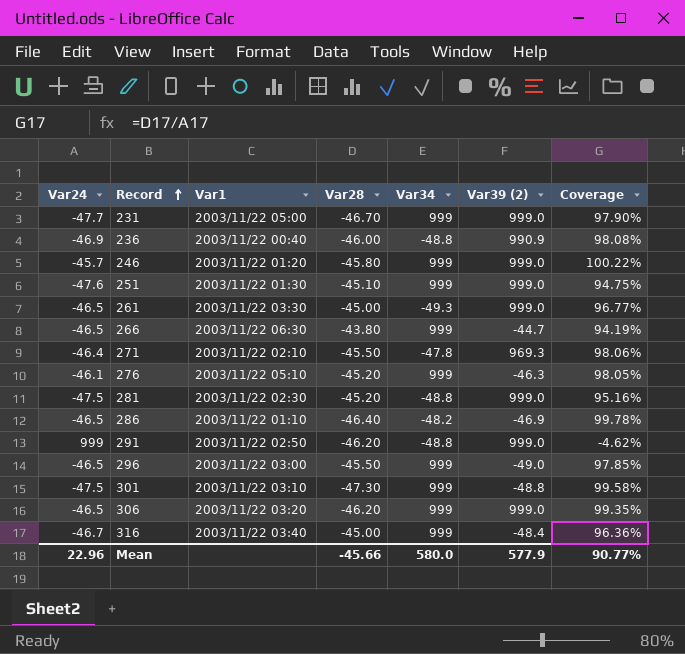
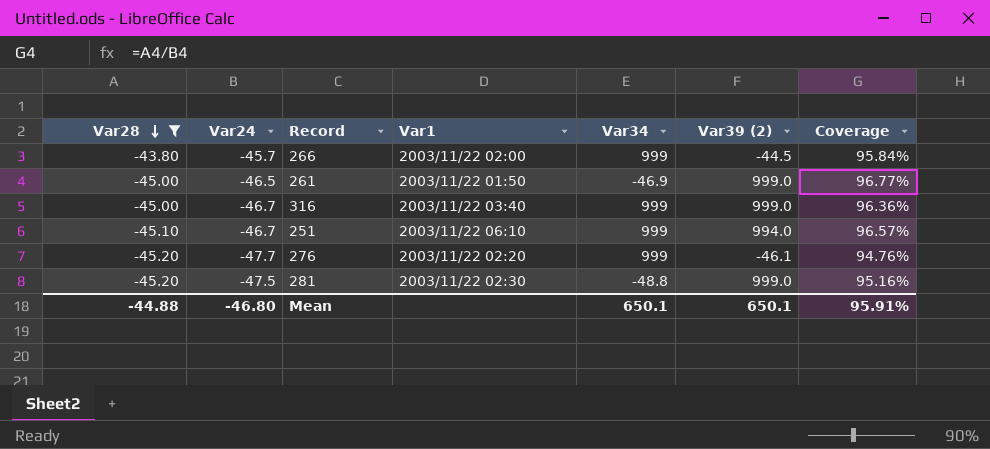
filter: none -> Var28 >= -45.20
row order: Record ascending -> Var28 descending
column Var28 | position: 4 -> 1
266 | Var24: -46.5 -> -45.7
266 | Var1: 2003/11/22 06:30 -> 2003/11/22 02:00
266 | Var39 (2): -44.7 -> -44.5
266 | Coverage: 94.19% -> 95.84%
261 | Var1: 2003/11/22 03:30 -> 2003/11/22 01:50
261 | Var34: -49.3 -> -46.9
316 | Var39 (2): -48.4 -> 999.0
251 | Var24: -47.6 -> -46.7
251 | Var1: 2003/11/22 01:30 -> 2003/11/22 06:10
251 | Var39 (2): 999.0 -> 994.0
251 | Coverage: 94.75% -> 96.57%
276 | Var24: -46.1 -> -47.7
276 | Var1: 2003/11/22 05:10 -> 2003/11/22 02:20
276 | Var39 (2): -46.3 -> -46.1
276 | Coverage: 98.05% -> 94.76%
Mean | Var28: -45.66 -> -44.88
Mean | Var24: 22.96 -> -46.80
Mean | Var34: 580.0 -> 650.1
Mean | Var39 (2): 577.9 -> 650.1
Mean | Coverage: 90.77% -> 95.91%

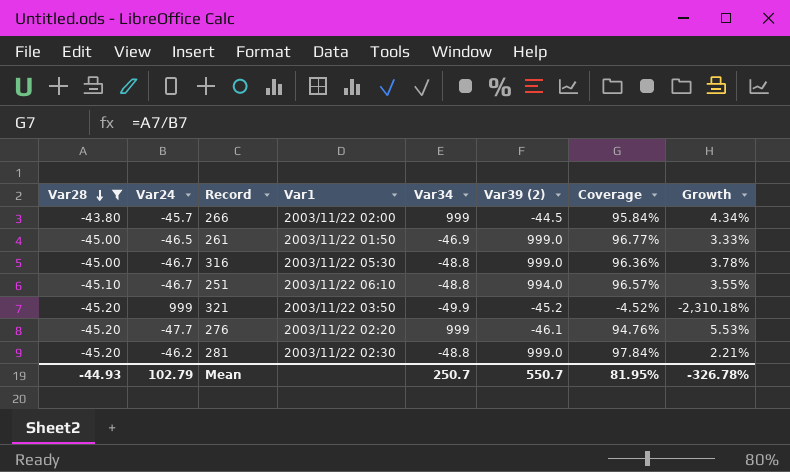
column Growth | formula: none -> ([Var24] - [Var28]) / [Var28]
316 | Var1: 2003/11/22 03:40 -> 2003/11/22 05:30
316 | Var34: 999 -> -48.8
251 | Var34: 999 -> -48.8
row 321: none -> -45.20 | 999 | 2003/11/22 03:50 | -49.9 | -45.2 | -4.52% | -2,310.18%
281 | Var24: -47.5 -> -46.2
281 | Coverage: 95.16% -> 97.84%
Mean | Var28: -44.88 -> -44.93
Mean | Var24: -46.80 -> 102.79
Mean | Var34: 650.1 -> 250.7
Mean | Var39 (2): 650.1 -> 550.7
Mean | Coverage: 95.91% -> 81.95%

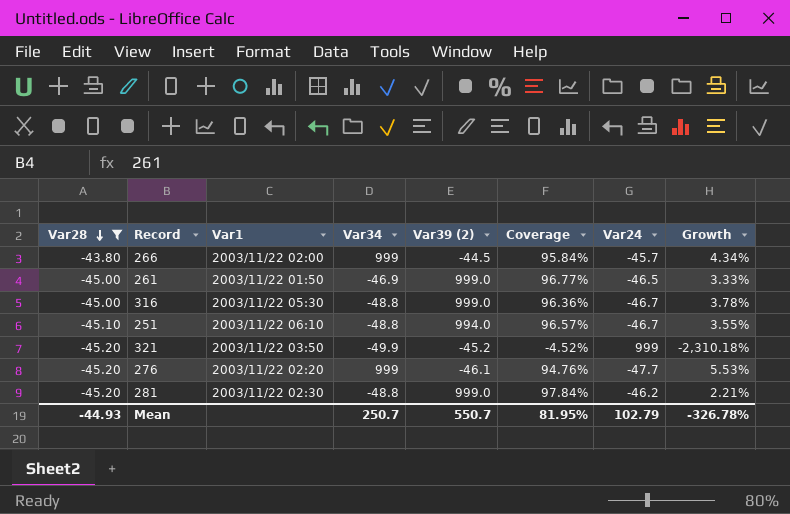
column Var24 | position: 2 -> 7

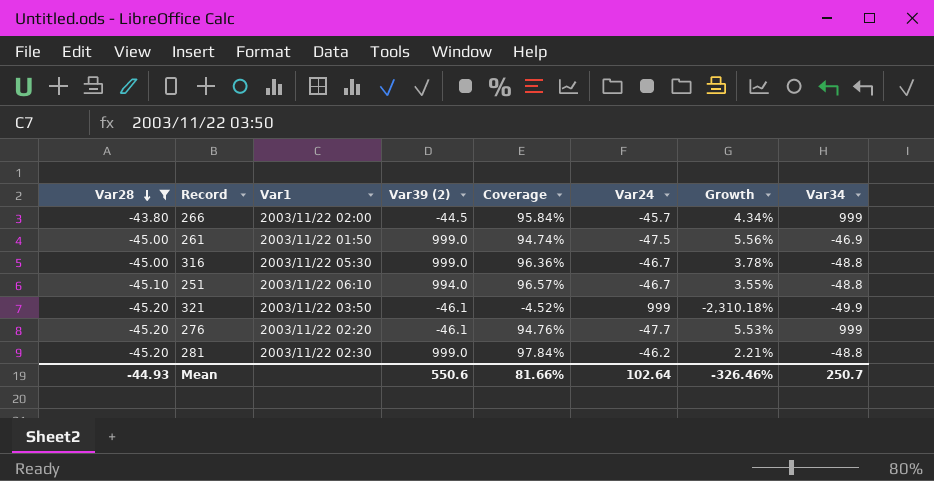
column Var34 | position: 4 -> 8
261 | Coverage: 96.77% -> 94.74%
261 | Var24: -46.5 -> -47.5
261 | Growth: 3.33% -> 5.56%
321 | Var39 (2): -45.2 -> -46.1
Mean | Var39 (2): 550.7 -> 550.6
Mean | Coverage: 81.95% -> 81.66%
Mean | Var24: 102.79 -> 102.64
Mean | Growth: -326.78% -> -326.46%

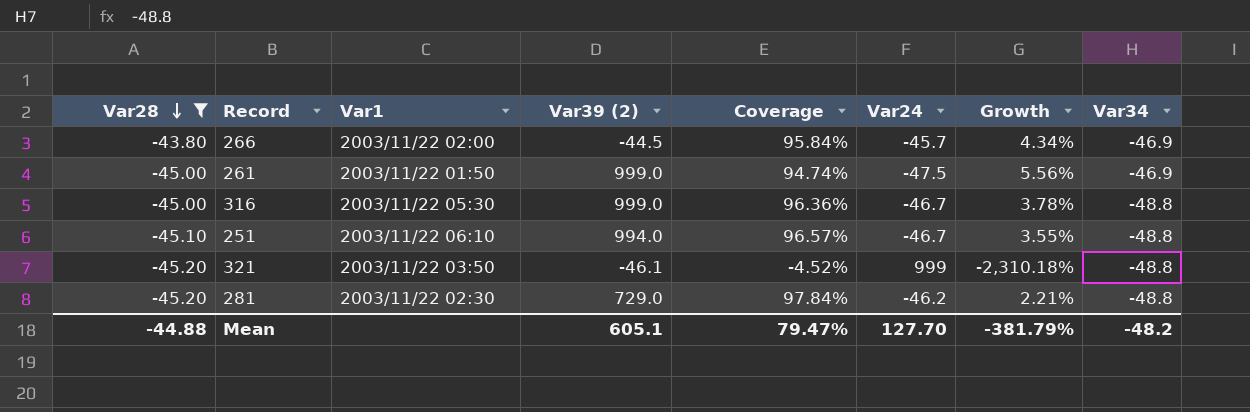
row 276: -45.20 | 2003/11/22 02:20 | -46.1 | 94.76% | -47.7 | 5.53% | 999 -> none
266 | Var34: 999 -> -46.9
321 | Var34: -49.9 -> -48.8
281 | Var39 (2): 999.0 -> 729.0
Mean | Var28: -44.93 -> -44.88
Mean | Var39 (2): 550.6 -> 605.1
Mean | Coverage: 81.66% -> 79.47%
Mean | Var24: 102.64 -> 127.70
Mean | Growth: -326.46% -> -381.79%
Mean | Var34: 250.7 -> -48.2

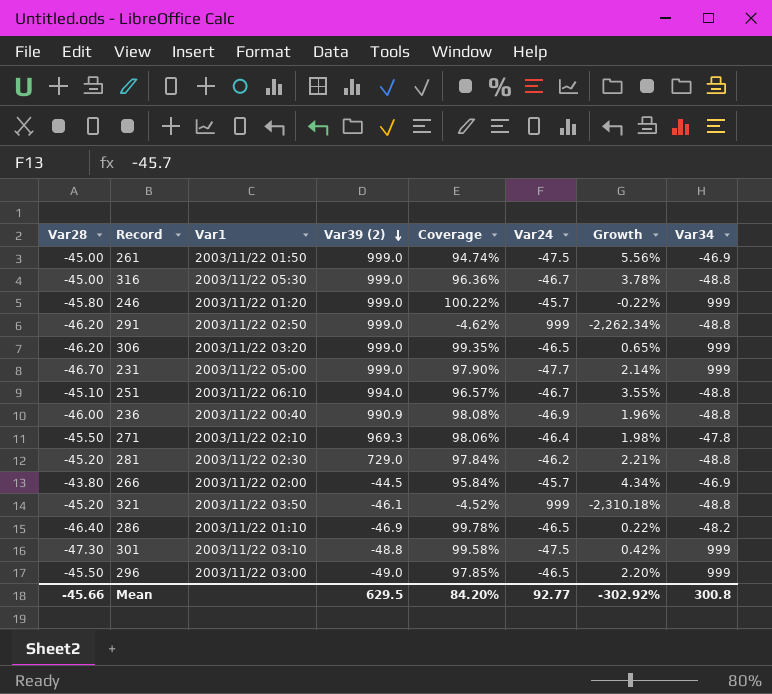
filter: Var28 >= -45.20 -> none
row order: Var28 descending -> Var39 (2) descending
Mean | Var28: -44.88 -> -45.66
Mean | Var39 (2): 605.1 -> 629.5
Mean | Coverage: 79.47% -> 84.20%
Mean | Var24: 127.70 -> 92.77
Mean | Growth: -381.79% -> -302.92%
Mean | Var34: -48.2 -> 300.8

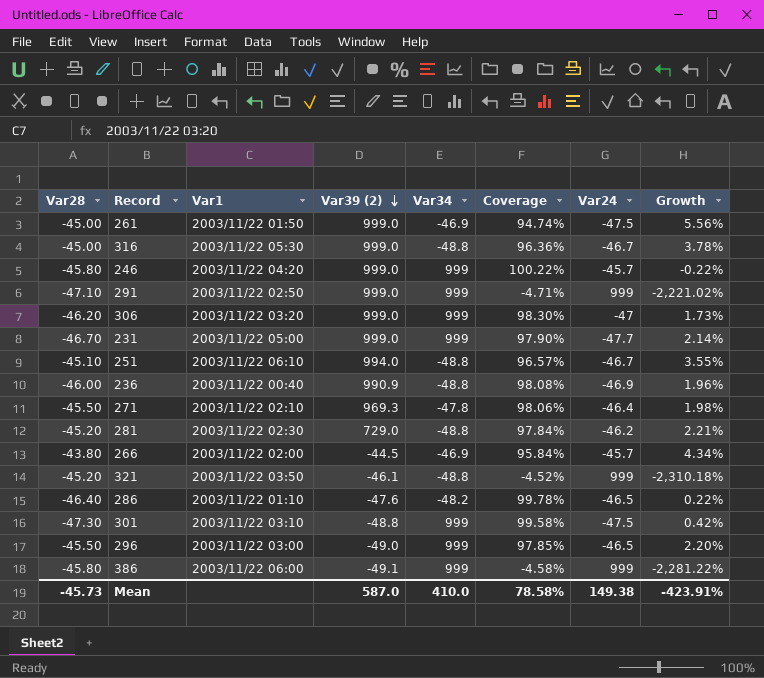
column Var34 | position: 8 -> 5
246 | Var1: 2003/11/22 01:20 -> 2003/11/22 04:20
291 | Var28: -46.20 -> -47.10
291 | Var34: -48.8 -> 999
291 | Coverage: -4.62% -> -4.71%
291 | Growth: -2,262.34% -> -2,221.02%
306 | Coverage: 99.35% -> 98.30%
306 | Var24: -46.5 -> -47
306 | Growth: 0.65% -> 1.73%
286 | Var39 (2): -46.9 -> -47.6
row 386: none -> -45.80 | 2003/11/22 06:00 | -49.1 | 999 | -4.58% | 999 | -2,281.22%
Mean | Var28: -45.66 -> -45.73
Mean | Var39 (2): 629.5 -> 587.0
Mean | Var34: 300.8 -> 410.0
Mean | Coverage: 84.20% -> 78.58%
Mean | Var24: 92.77 -> 149.38
Mean | Growth: -302.92% -> -423.91%

